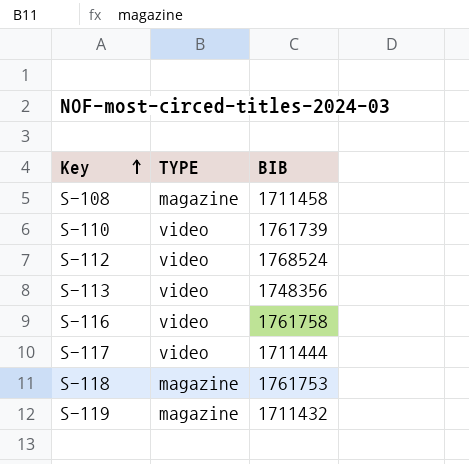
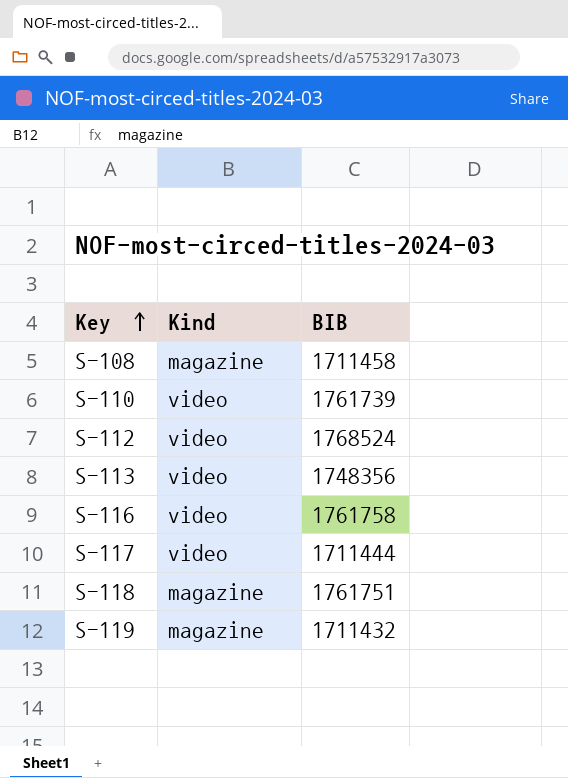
column name: TYPE -> Kind
S-118 | BIB: 1761753 -> 1761751

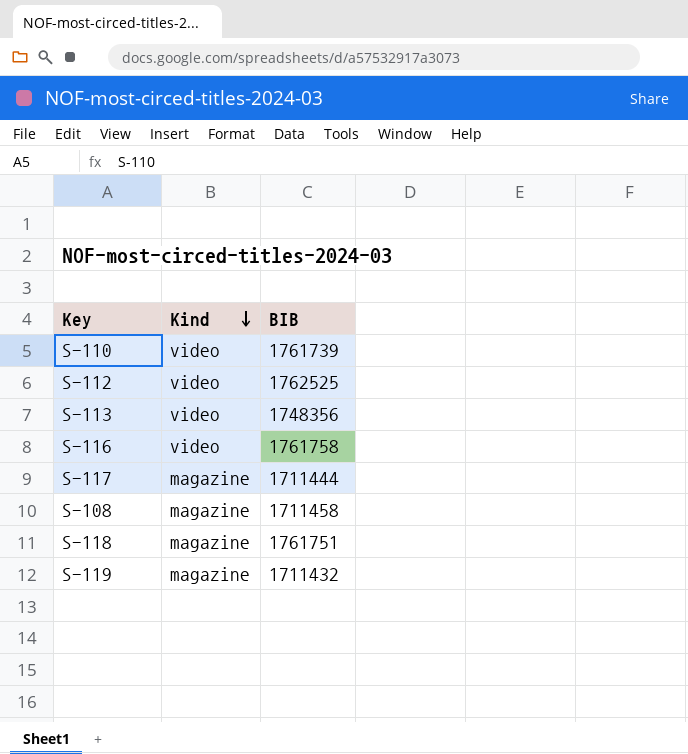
row order: Key ascending -> Kind descending
S-112 | BIB: 1768524 -> 1762525
S-117 | Kind: video -> magazine

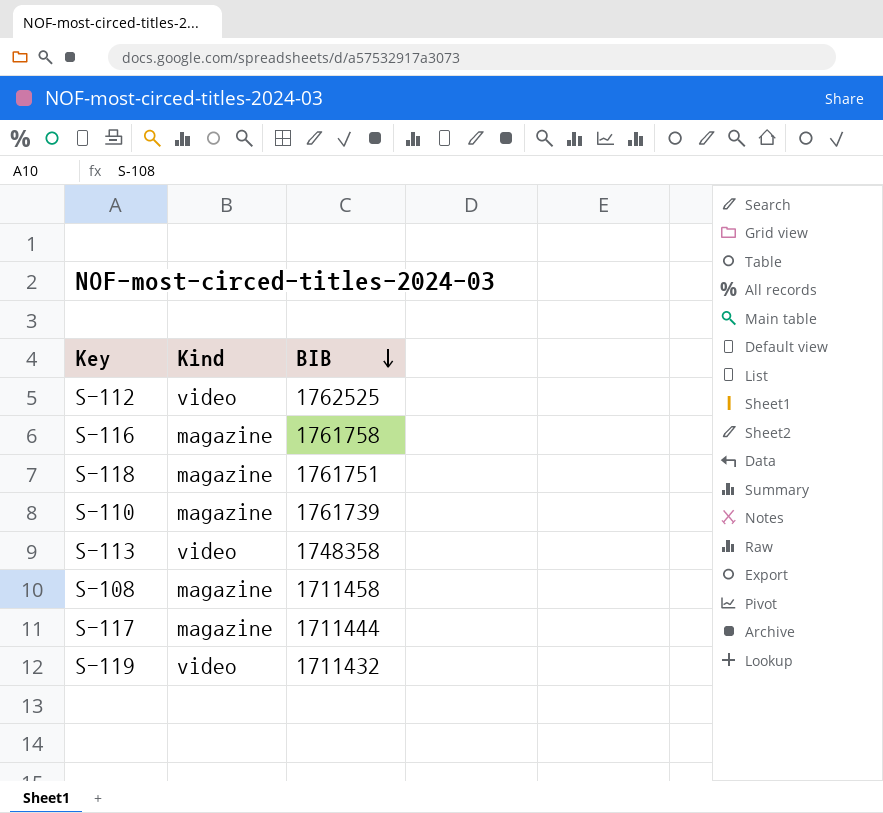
row order: Kind descending -> BIB descending
S-116 | Kind: video -> magazine
S-110 | Kind: video -> magazine
S-113 | BIB: 1748356 -> 1748358
S-119 | Kind: magazine -> video

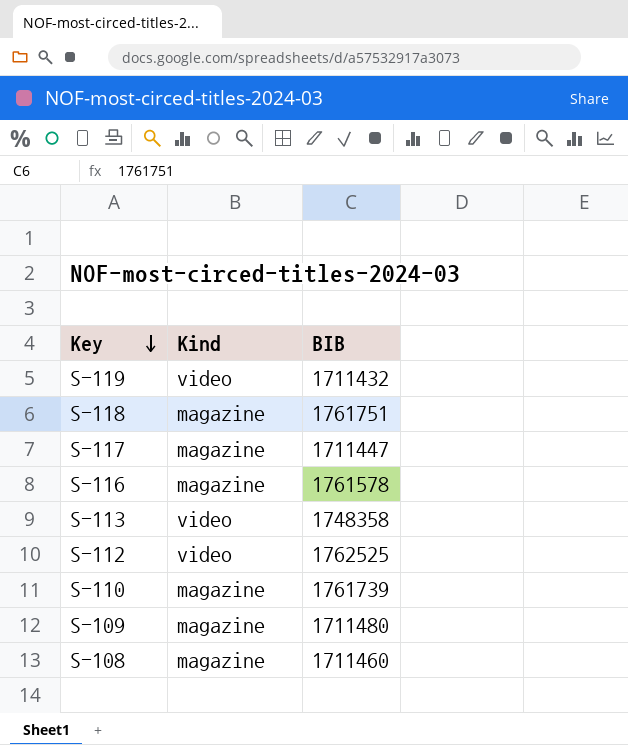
row order: BIB descending -> Key descending
S-117 | BIB: 1711444 -> 1711447
S-116 | BIB: 1761758 -> 1761578
row S-109: none -> magazine | 1711480
S-108 | BIB: 1711458 -> 1711460

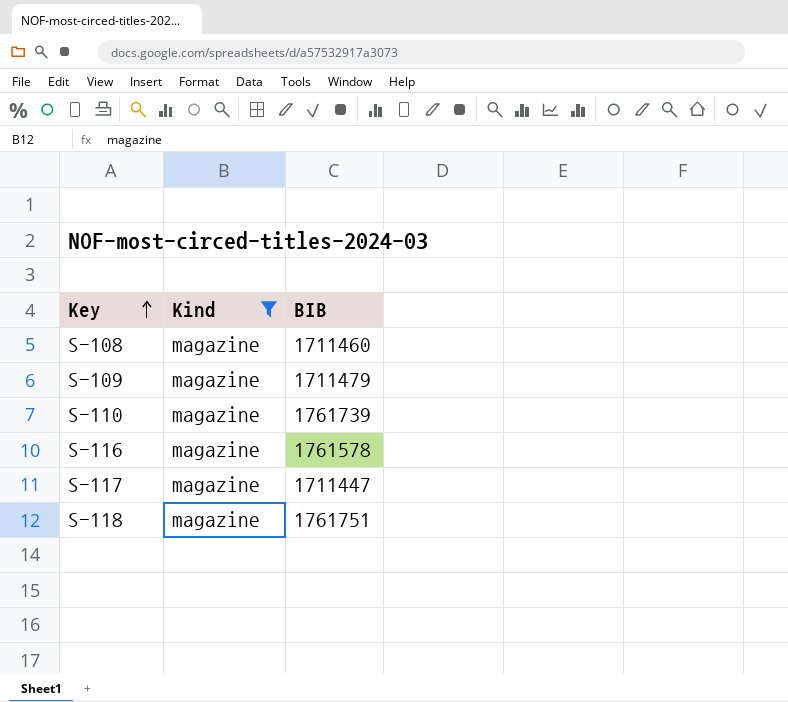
filter: none -> Kind = magazine
row order: Key descending -> Key ascending
S-109 | BIB: 1711480 -> 1711479

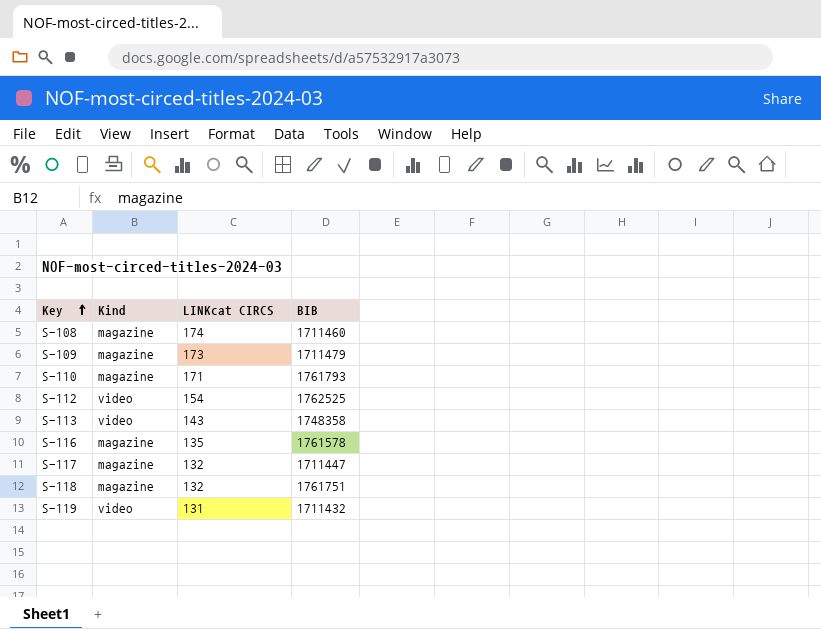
filter: Kind = magazine -> none
column LINKcat CIRCS | position: none -> 3
S-110 | BIB: 1761739 -> 1761793

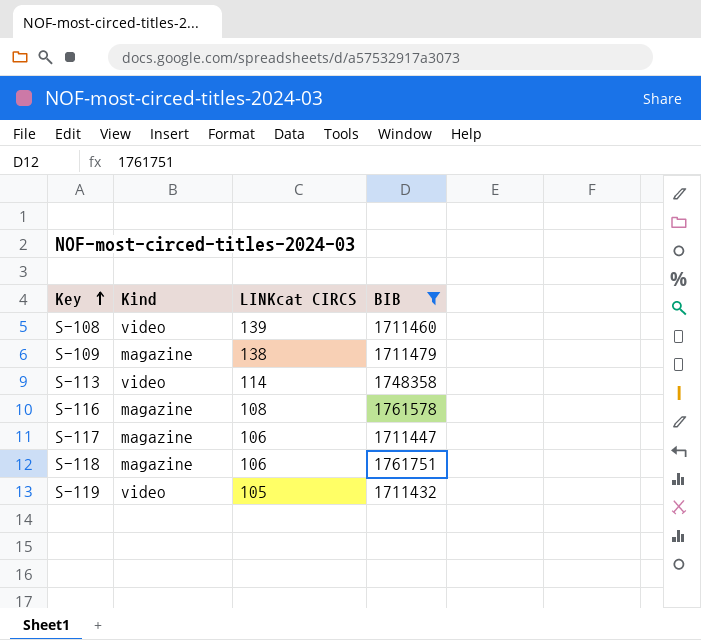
filter: none -> BIB <= 1761751
S-108 | Kind: magazine -> video
S-108 | LINKcat CIRCS: 174 -> 139
S-109 | LINKcat CIRCS: 173 -> 138
S-113 | LINKcat CIRCS: 143 -> 114
S-116 | LINKcat CIRCS: 135 -> 108
S-117 | LINKcat CIRCS: 132 -> 106
S-118 | LINKcat CIRCS: 132 -> 106
S-119 | LINKcat CIRCS: 131 -> 105

